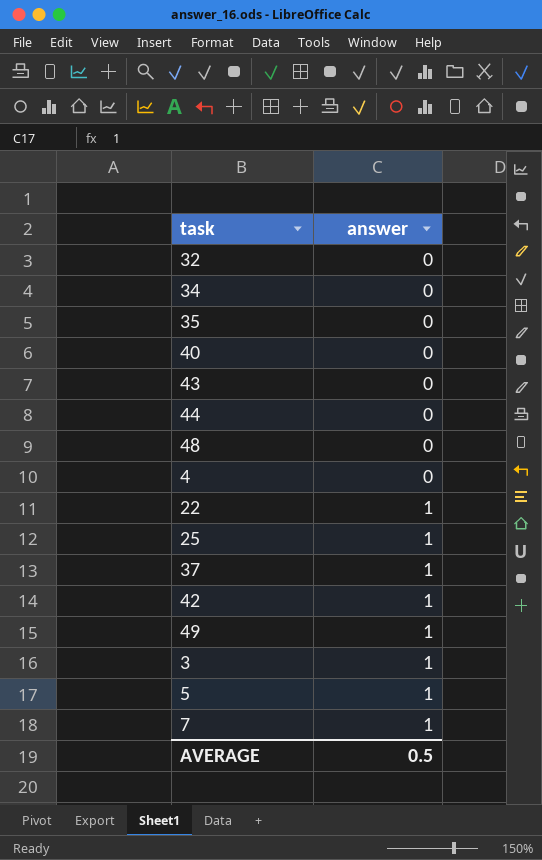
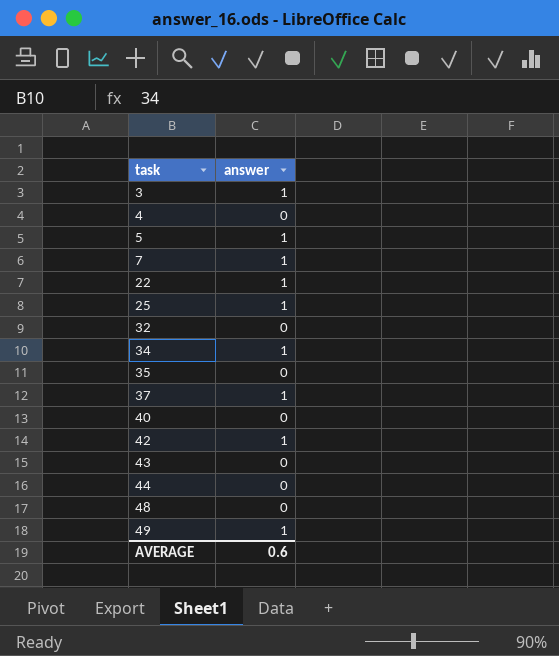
row order: answer ascending -> task ascending
34 | answer: 0 -> 1
AVERAGE | answer: 0.5 -> 0.6

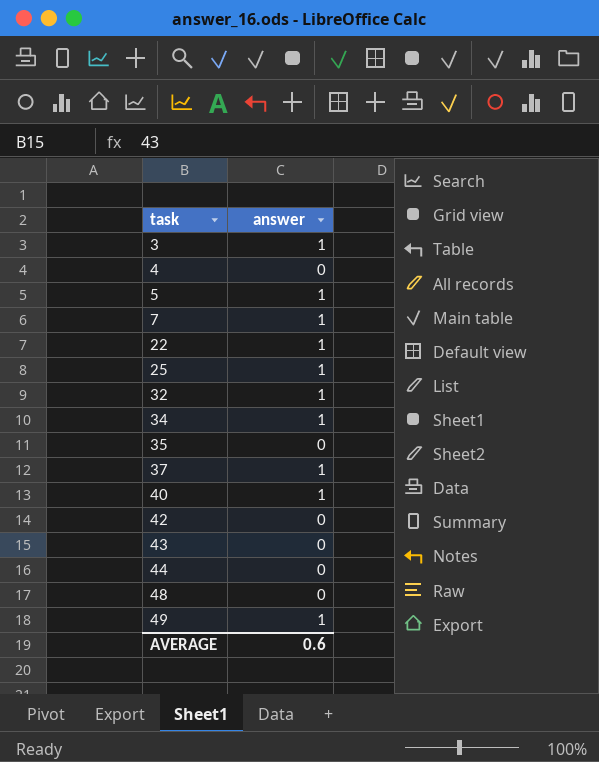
32 | answer: 0 -> 1
40 | answer: 0 -> 1
42 | answer: 1 -> 0

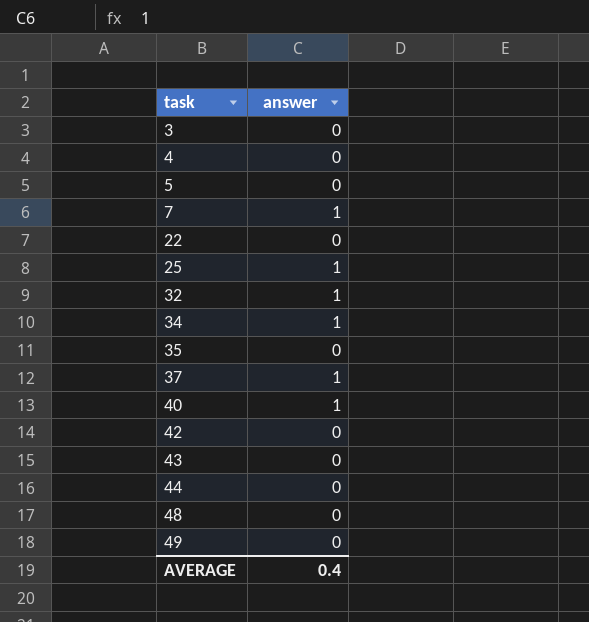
3 | answer: 1 -> 0
5 | answer: 1 -> 0
22 | answer: 1 -> 0
49 | answer: 1 -> 0
AVERAGE | answer: 0.6 -> 0.4

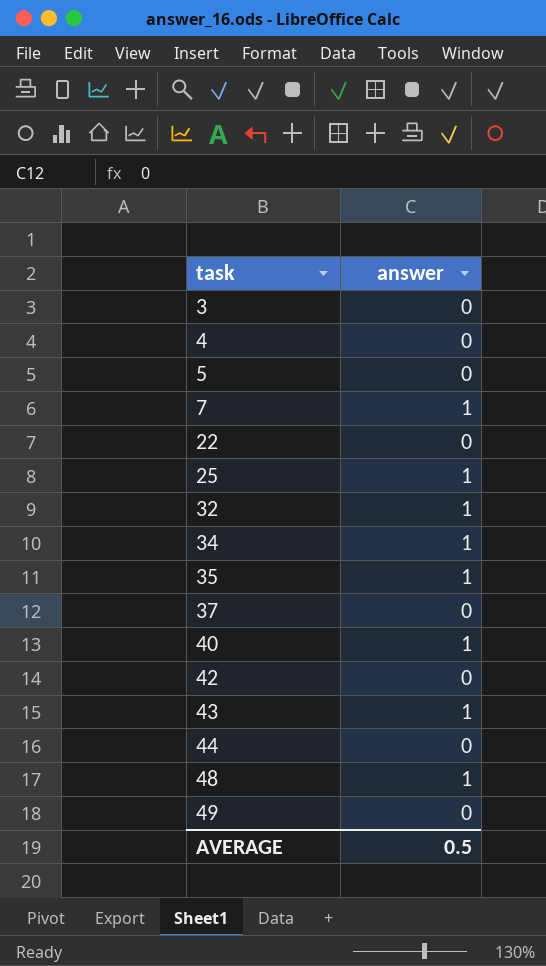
35 | answer: 0 -> 1
37 | answer: 1 -> 0
43 | answer: 0 -> 1
48 | answer: 0 -> 1
AVERAGE | answer: 0.4 -> 0.5

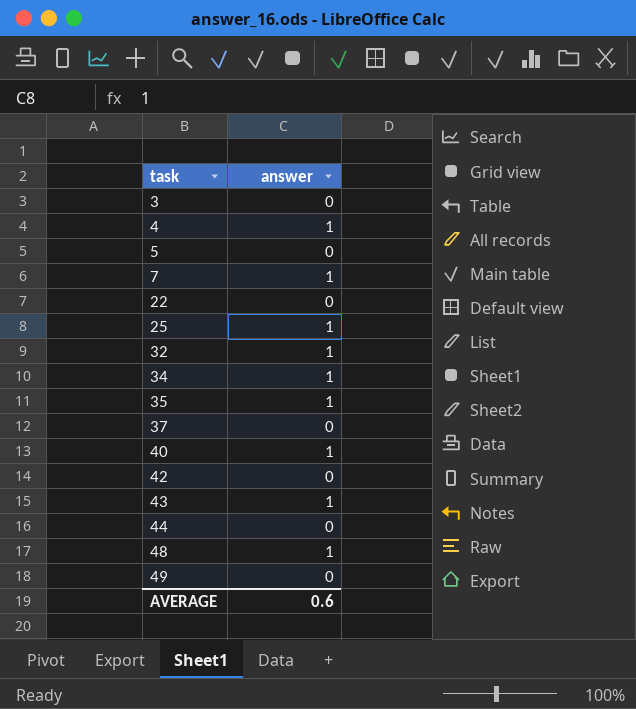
4 | answer: 0 -> 1
AVERAGE | answer: 0.5 -> 0.6

